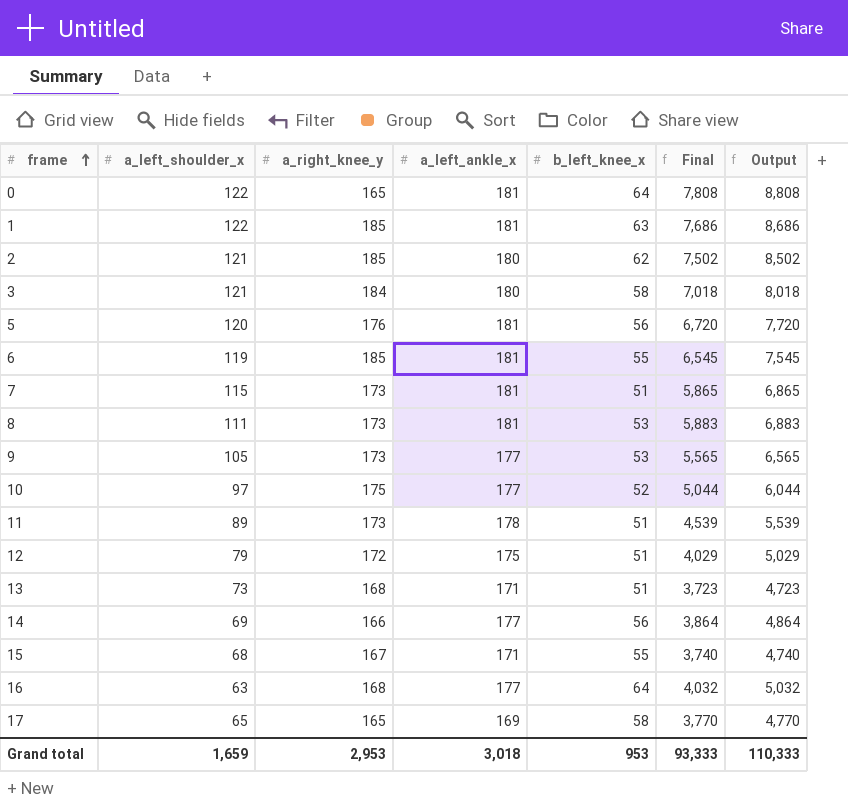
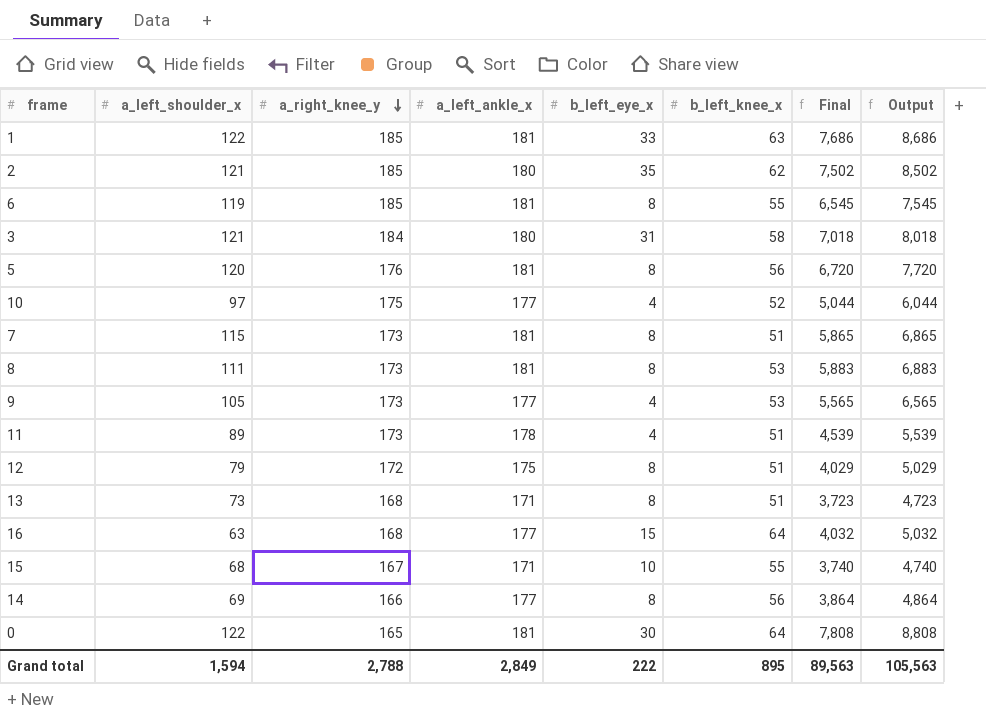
row order: frame ascending -> a_right_knee_y descending
column b_left_eye_x | position: none -> 5
row 17: 65 | 165 | 169 | 58 | 3,770 | 4,770 -> none
Grand total | a_left_shoulder_x: 1,659 -> 1,594
Grand total | a_right_knee_y: 2,953 -> 2,788
Grand total | a_left_ankle_x: 3,018 -> 2,849
Grand total | b_left_knee_x: 953 -> 895
Grand total | Final: 93,333 -> 89,563
Grand total | Output: 110,333 -> 105,563

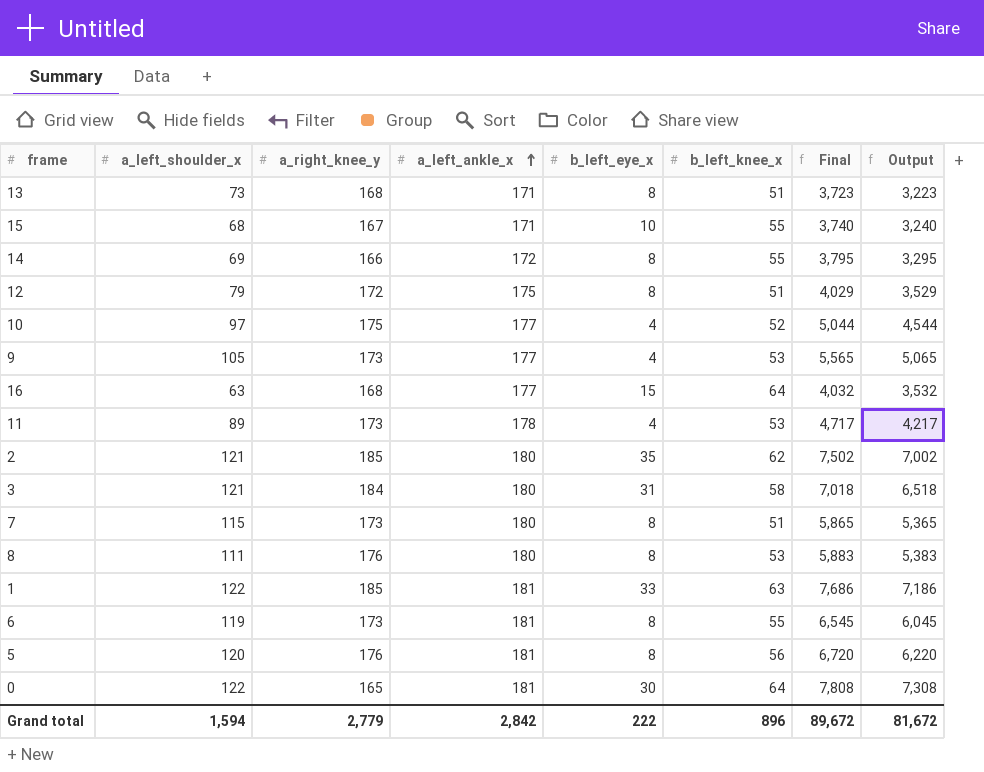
row order: a_right_knee_y descending -> a_left_ankle_x ascending
column Output | formula: [Final] + 1000 -> [Final] - 500
14 | a_left_ankle_x: 177 -> 172
14 | b_left_knee_x: 56 -> 55
14 | Final: 3,864 -> 3,795
11 | b_left_knee_x: 51 -> 53
11 | Final: 4,539 -> 4,717
7 | a_left_ankle_x: 181 -> 180
8 | a_right_knee_y: 173 -> 176
8 | a_left_ankle_x: 181 -> 180
6 | a_right_knee_y: 185 -> 173
Grand total | a_right_knee_y: 2,788 -> 2,779
Grand total | a_left_ankle_x: 2,849 -> 2,842
Grand total | b_left_knee_x: 895 -> 896
Grand total | Final: 89,563 -> 89,672
Grand total | Output: 105,563 -> 81,672

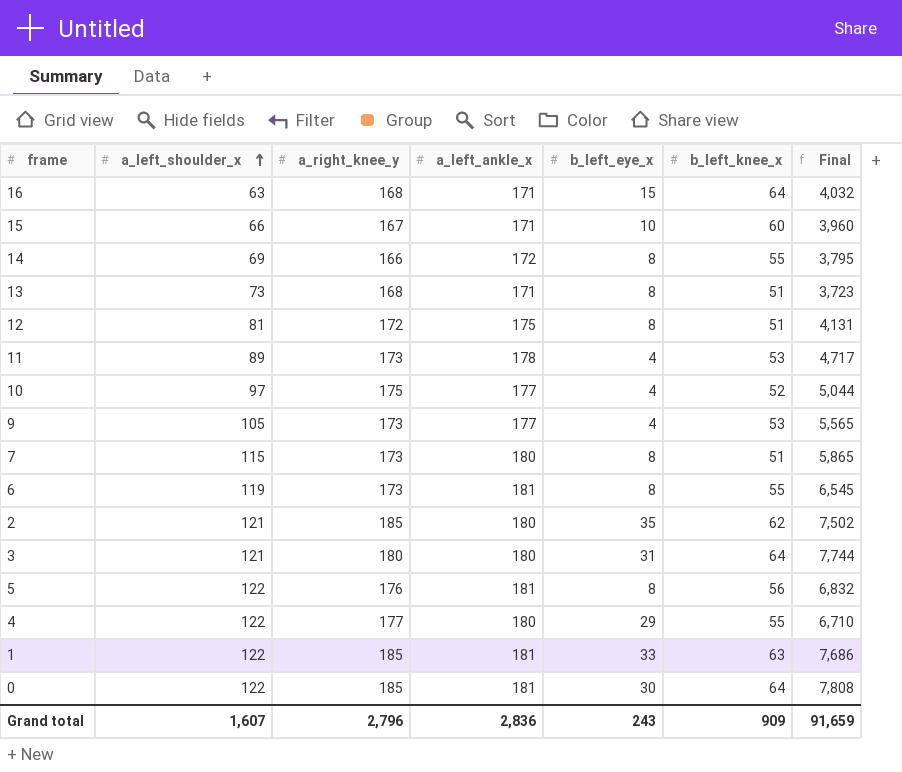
row order: a_left_ankle_x ascending -> a_left_shoulder_x ascending
column Output | formula: [Final] - 500 -> none
row 8: 111 | 176 | 180 | 8 | 53 | 5,883 | 5,383 -> none
16 | a_left_ankle_x: 177 -> 171
15 | a_left_shoulder_x: 68 -> 66
15 | b_left_knee_x: 55 -> 60
15 | Final: 3,740 -> 3,960
12 | a_left_shoulder_x: 79 -> 81
12 | Final: 4,029 -> 4,131
3 | a_right_knee_y: 184 -> 180
3 | b_left_knee_x: 58 -> 64
3 | Final: 7,018 -> 7,744
5 | a_left_shoulder_x: 120 -> 122
5 | Final: 6,720 -> 6,832
row 4: none -> 122 | 177 | 180 | 29 | 55 | 6,710
0 | a_right_knee_y: 165 -> 185
Grand total | a_left_shoulder_x: 1,594 -> 1,607
Grand total | a_right_knee_y: 2,779 -> 2,796
Grand total | a_left_ankle_x: 2,842 -> 2,836
Grand total | b_left_eye_x: 222 -> 243
Grand total | b_left_knee_x: 896 -> 909
Grand total | Final: 89,672 -> 91,659

